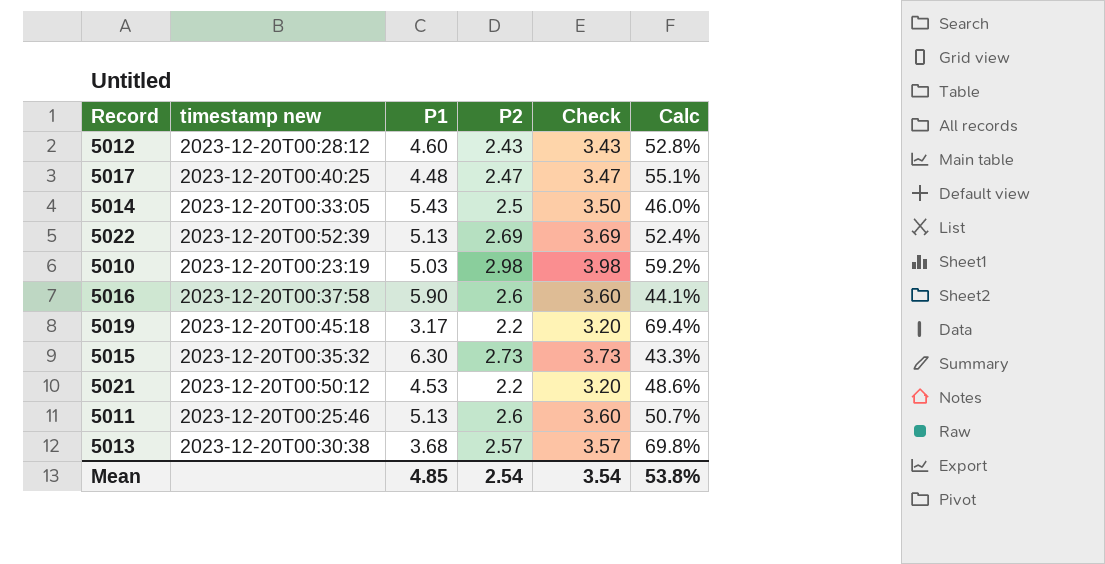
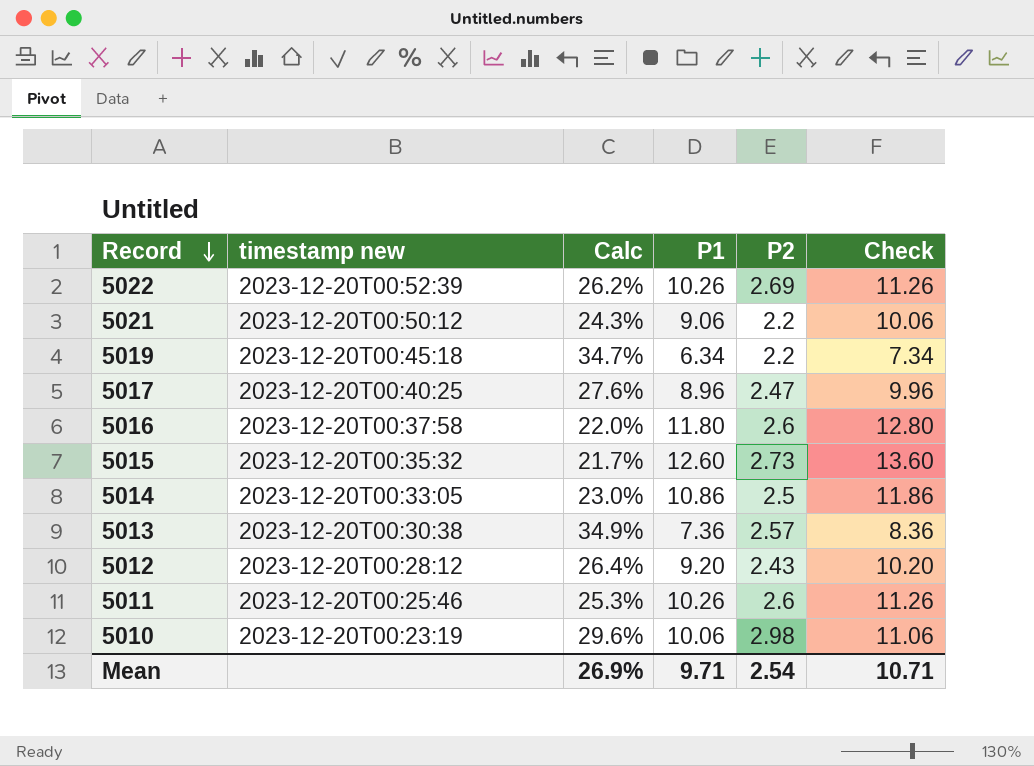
row order: none -> Record descending
column Calc | position: 6 -> 3
column Check | formula: [P2] + 1 -> [P1] + 1
5022 | Calc: 52.4% -> 26.2%
5022 | P1: 5.13 -> 10.26
5021 | Calc: 48.6% -> 24.3%
5021 | P1: 4.53 -> 9.06
5019 | Calc: 69.4% -> 34.7%
5019 | P1: 3.17 -> 6.34
5017 | Calc: 55.1% -> 27.6%
5017 | P1: 4.48 -> 8.96
5016 | Calc: 44.1% -> 22.0%
5016 | P1: 5.90 -> 11.80
5015 | Calc: 43.3% -> 21.7%
5015 | P1: 6.30 -> 12.60
5014 | Calc: 46.0% -> 23.0%
5014 | P1: 5.43 -> 10.86
5013 | Calc: 69.8% -> 34.9%
5013 | P1: 3.68 -> 7.36
5012 | Calc: 52.8% -> 26.4%
5012 | P1: 4.60 -> 9.20
5011 | Calc: 50.7% -> 25.3%
5011 | P1: 5.13 -> 10.26
5010 | Calc: 59.2% -> 29.6%
5010 | P1: 5.03 -> 10.06
Mean | Calc: 53.8% -> 26.9%
Mean | P1: 4.85 -> 9.71
Mean | Check: 3.54 -> 10.71

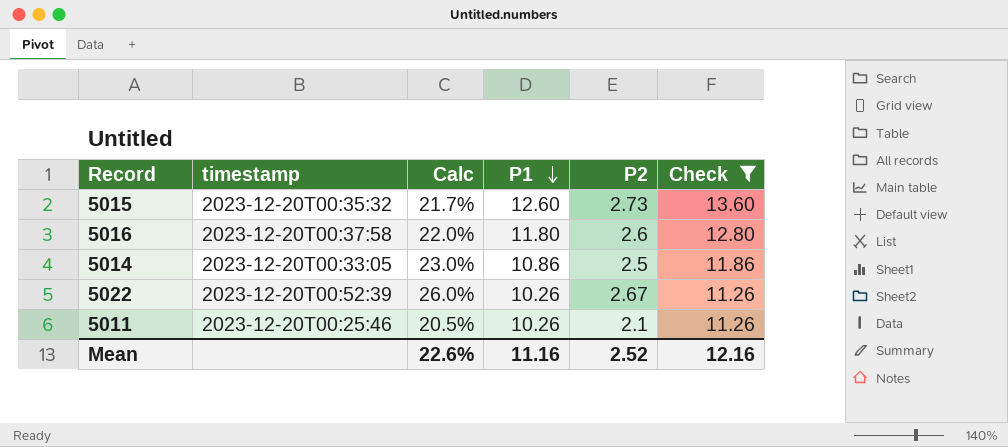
filter: none -> Check >= 11.26
row order: Record descending -> P1 descending
column name: timestamp new -> timestamp
5022 | Calc: 26.2% -> 26.0%
5022 | P2: 2.69 -> 2.67
5011 | Calc: 25.3% -> 20.5%
5011 | P2: 2.6 -> 2.1
Mean | Calc: 26.9% -> 22.6%
Mean | P1: 9.71 -> 11.16
Mean | P2: 2.54 -> 2.52
Mean | Check: 10.71 -> 12.16

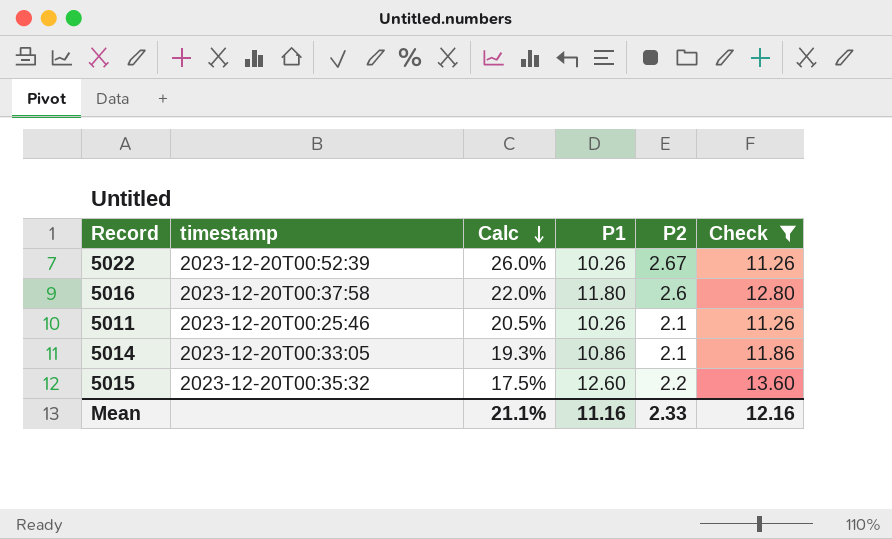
row order: P1 descending -> Calc descending
5014 | Calc: 23.0% -> 19.3%
5014 | P2: 2.5 -> 2.1
5015 | Calc: 21.7% -> 17.5%
5015 | P2: 2.73 -> 2.2
Mean | Calc: 22.6% -> 21.1%
Mean | P2: 2.52 -> 2.33

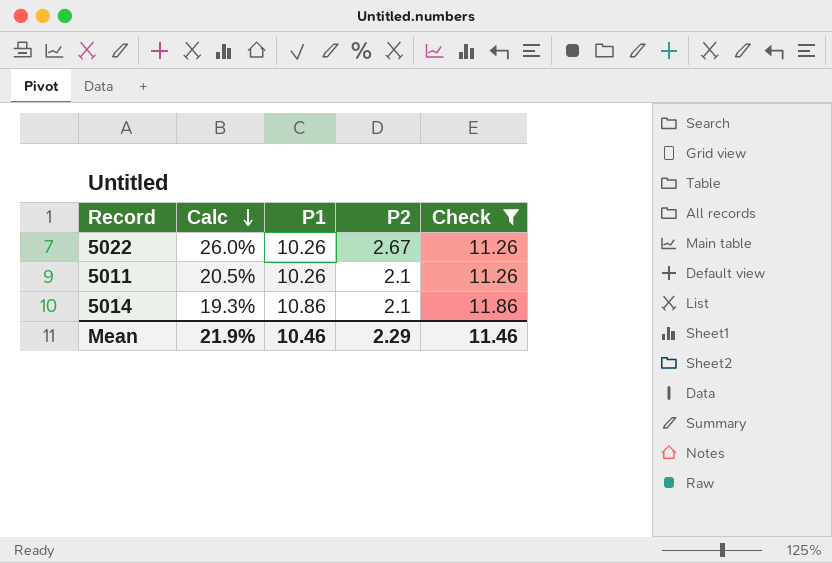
column timestamp | position: 2 -> none
row 5016: 2023-12-20T00:37:58 | 22.0% | 11.80 | 2.6 | 12.80 -> none
row 5015: 2023-12-20T00:35:32 | 17.5% | 12.60 | 2.2 | 13.60 -> none
Mean | Calc: 21.1% -> 21.9%
Mean | P1: 11.16 -> 10.46
Mean | P2: 2.33 -> 2.29
Mean | Check: 12.16 -> 11.46

